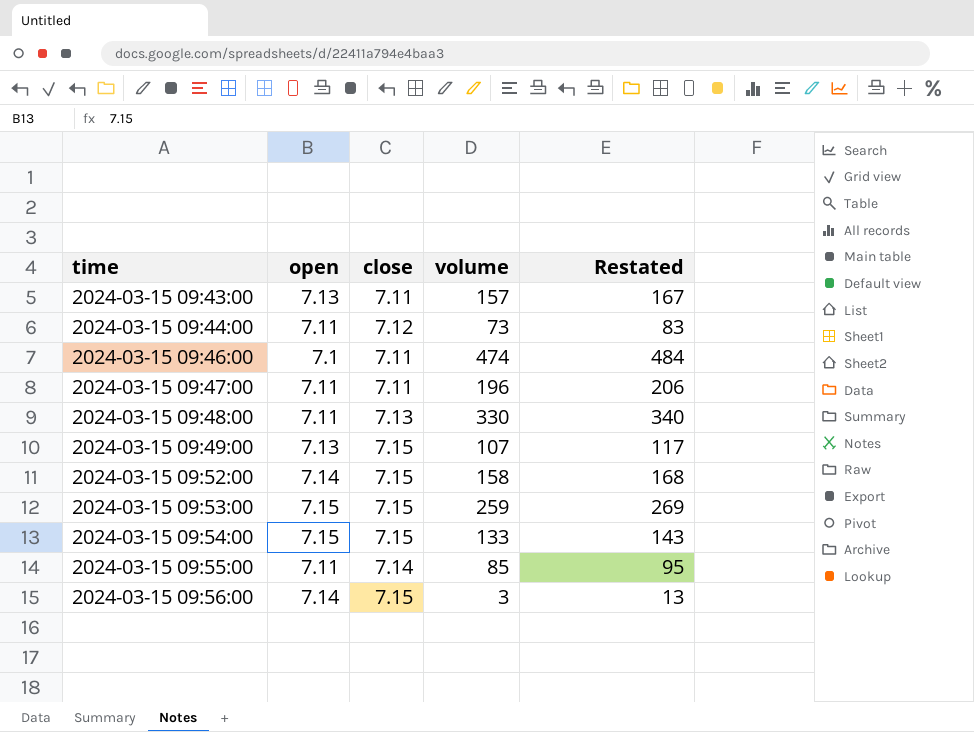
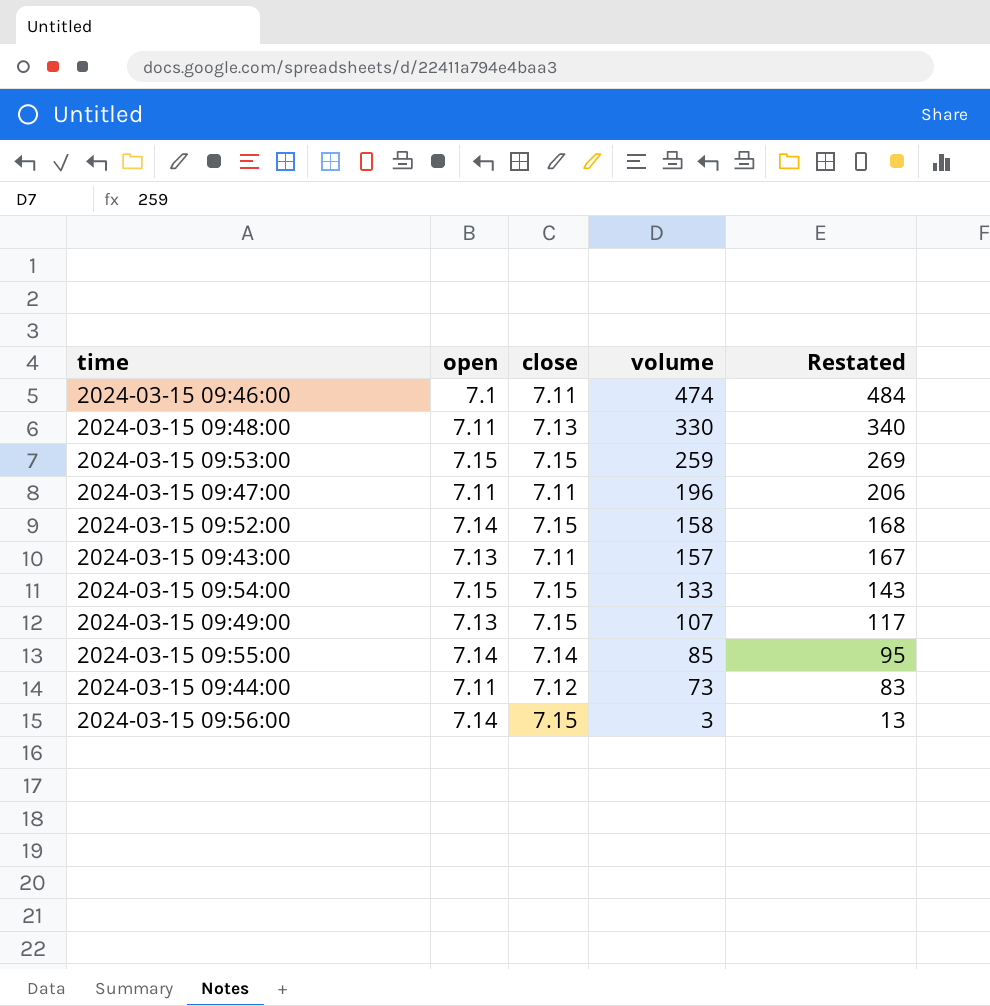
row order: time ascending -> volume descending
2024-03-15 09:55:00 | open: 7.11 -> 7.14

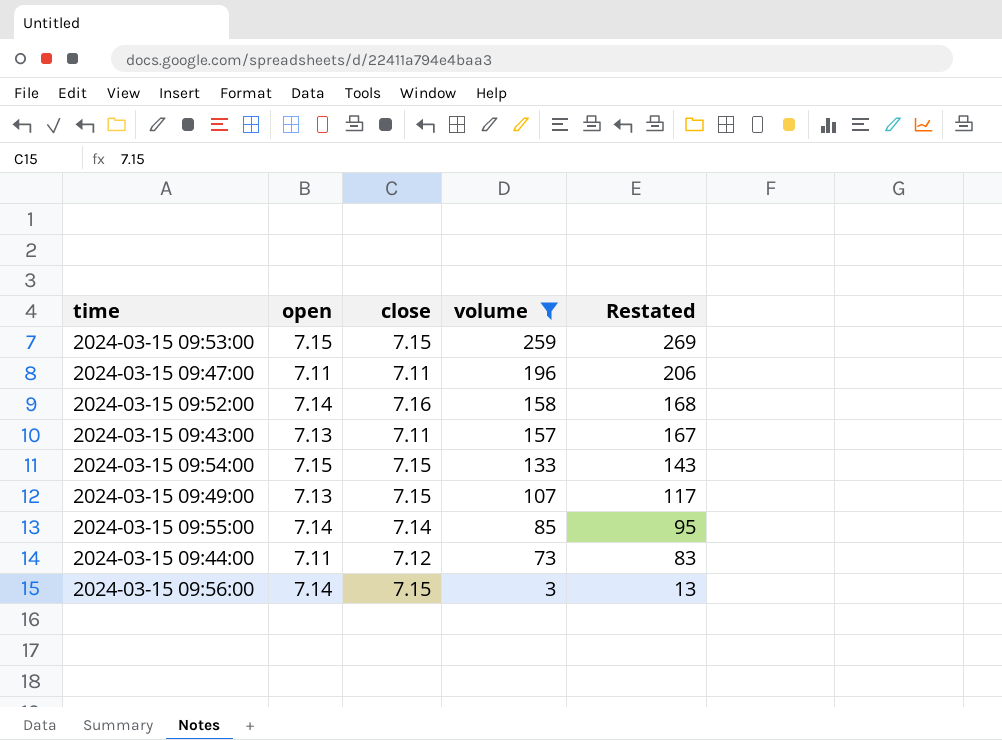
filter: none -> volume <= 259
2024-03-15 09:52:00 | close: 7.15 -> 7.16

